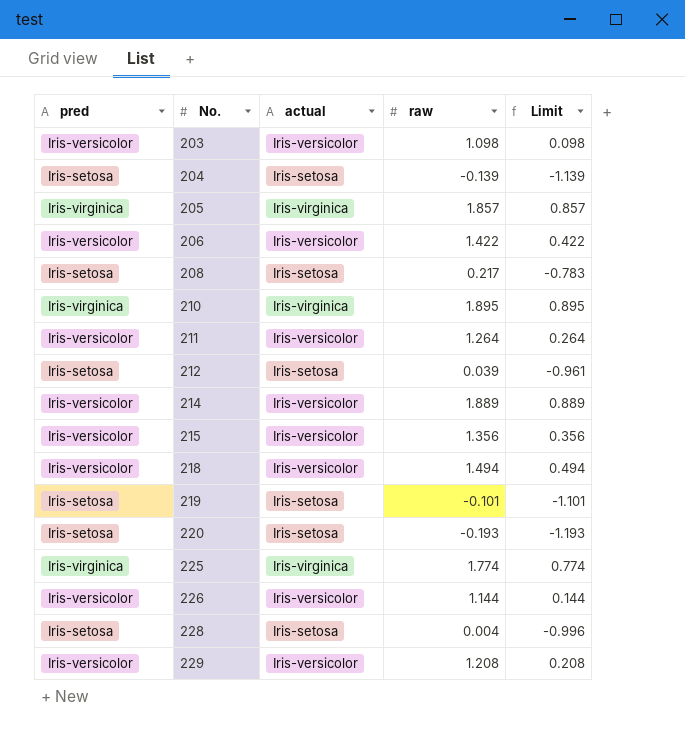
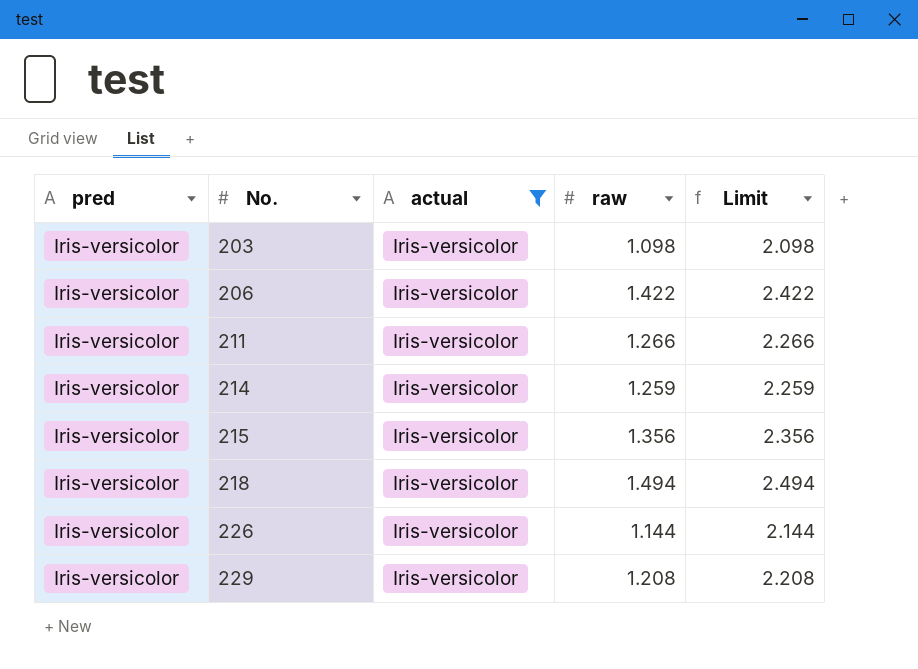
filter: none -> actual = Iris-versicolor
column Limit | formula: [raw] - 1 -> [raw] + 1
211 | raw: 1.264 -> 1.266
214 | raw: 1.889 -> 1.259

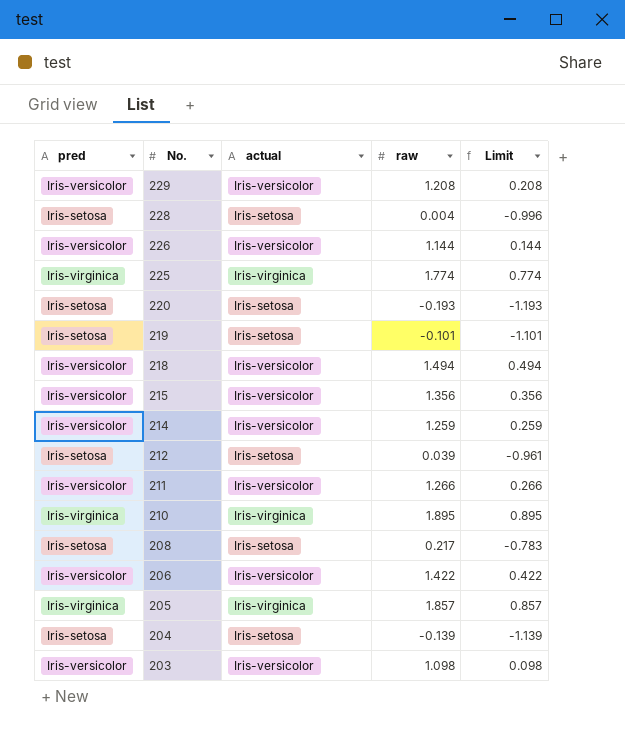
filter: actual = Iris-versicolor -> none
row order: No. ascending -> No. descending
column Limit | formula: [raw] + 1 -> [raw] - 1

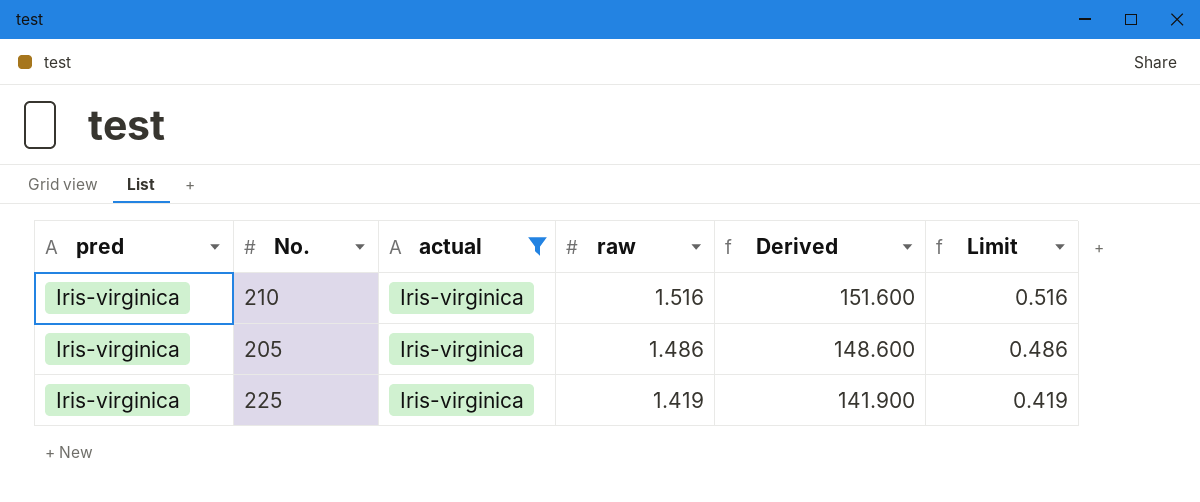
filter: none -> actual = Iris-virginica
row order: No. descending -> raw descending
column Derived | formula: none -> [raw] * 100
210 | raw: 1.895 -> 1.516
210 | Limit: 0.895 -> 0.516
205 | raw: 1.857 -> 1.486
205 | Limit: 0.857 -> 0.486
225 | raw: 1.774 -> 1.419
225 | Limit: 0.774 -> 0.419

